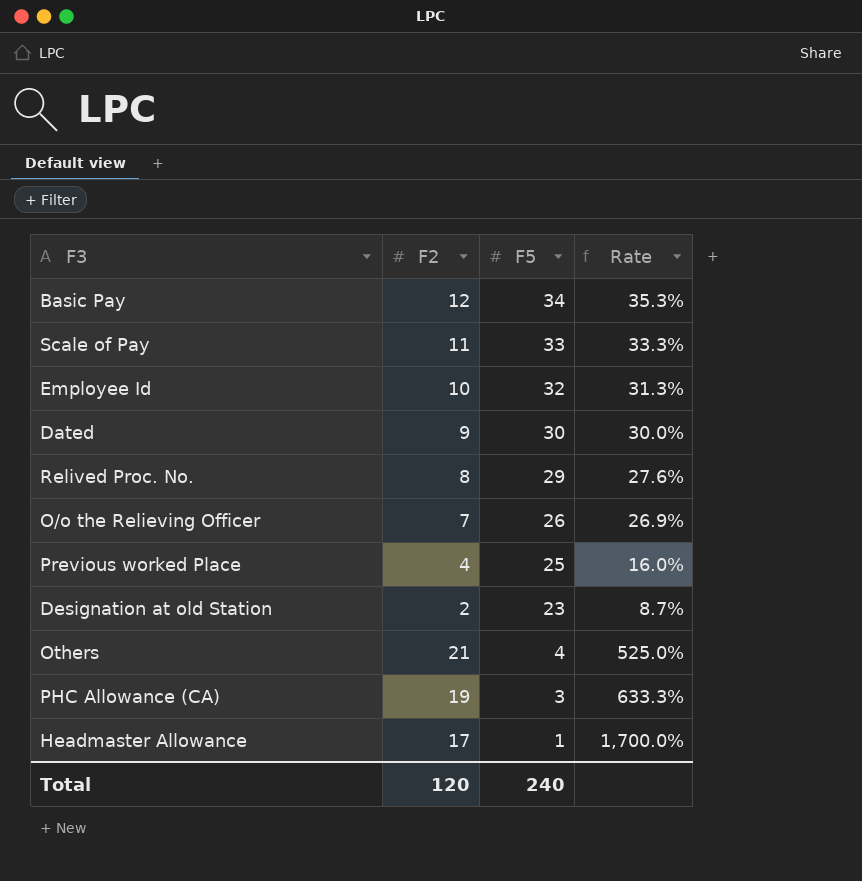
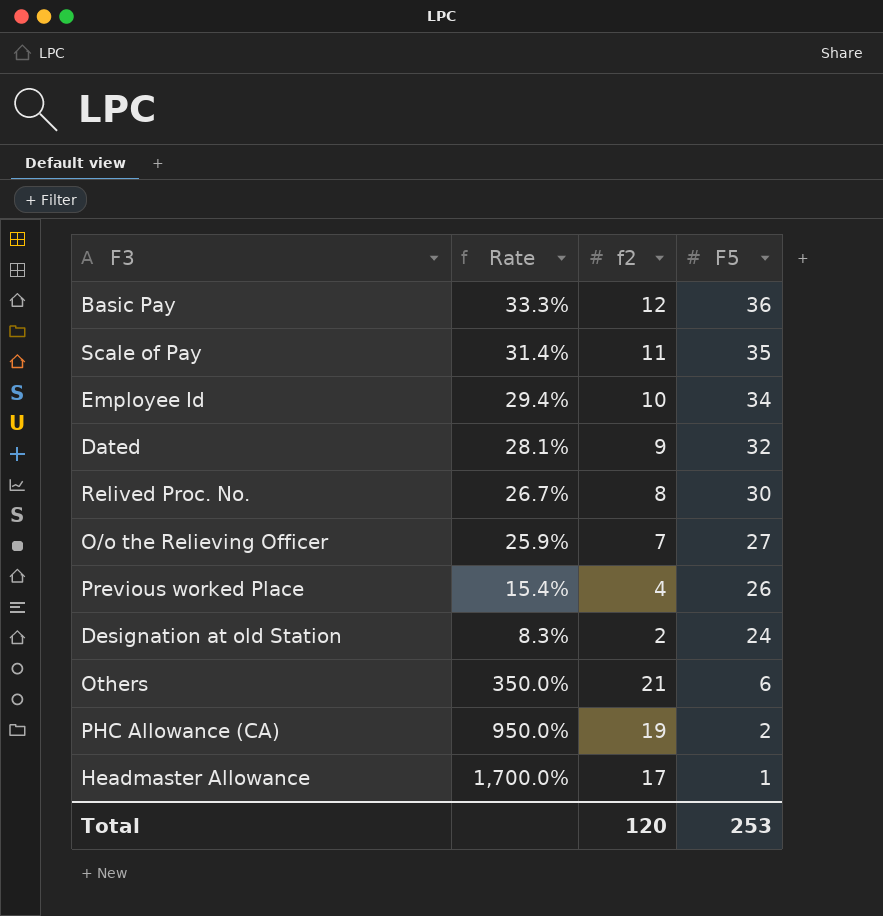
column Rate | position: 4 -> 2
column name: F2 -> f2
Basic Pay | Rate: 35.3% -> 33.3%
Basic Pay | F5: 34 -> 36
Scale of Pay | Rate: 33.3% -> 31.4%
Scale of Pay | F5: 33 -> 35
Employee Id | Rate: 31.3% -> 29.4%
Employee Id | F5: 32 -> 34
Dated | Rate: 30.0% -> 28.1%
Dated | F5: 30 -> 32
Relived Proc. No. | Rate: 27.6% -> 26.7%
Relived Proc. No. | F5: 29 -> 30
O/o the Relieving Officer | Rate: 26.9% -> 25.9%
O/o the Relieving Officer | F5: 26 -> 27
Previous worked Place | Rate: 16.0% -> 15.4%
Previous worked Place | F5: 25 -> 26
Designation at old Station | Rate: 8.7% -> 8.3%
Designation at old Station | F5: 23 -> 24
Others | Rate: 525.0% -> 350.0%
Others | F5: 4 -> 6
PHC Allowance (CA) | Rate: 633.3% -> 950.0%
PHC Allowance (CA) | F5: 3 -> 2
Total | F5: 240 -> 253

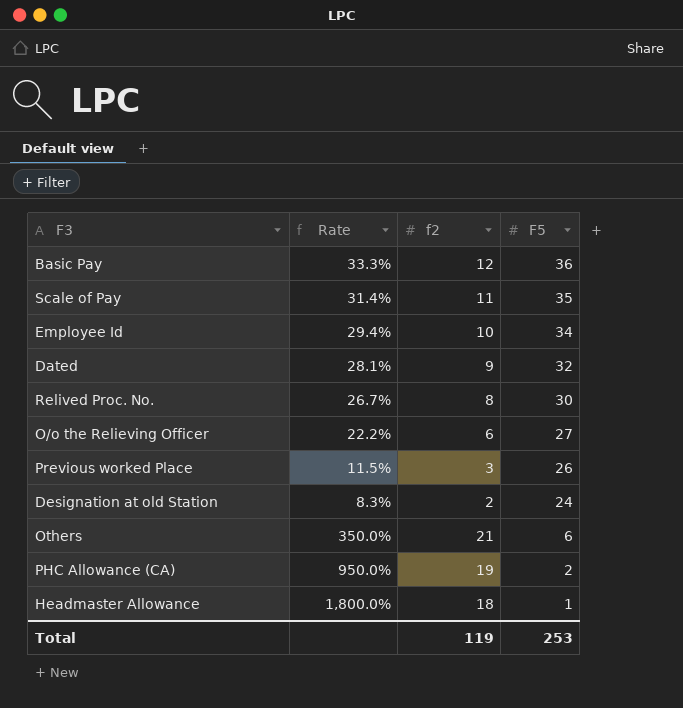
O/o the Relieving Officer | Rate: 25.9% -> 22.2%
O/o the Relieving Officer | f2: 7 -> 6
Previous worked Place | Rate: 15.4% -> 11.5%
Previous worked Place | f2: 4 -> 3
Headmaster Allowance | Rate: 1,700.0% -> 1,800.0%
Headmaster Allowance | f2: 17 -> 18
Total | f2: 120 -> 119

